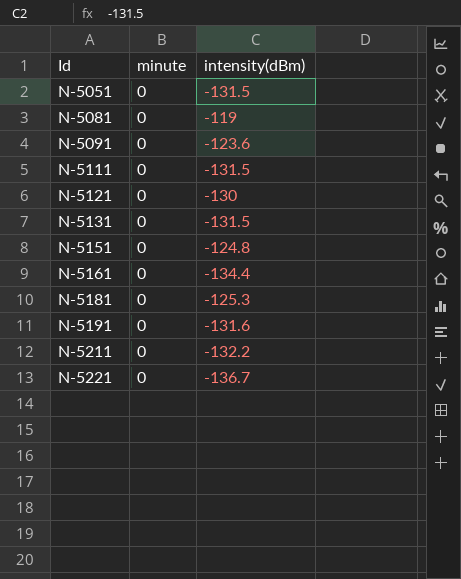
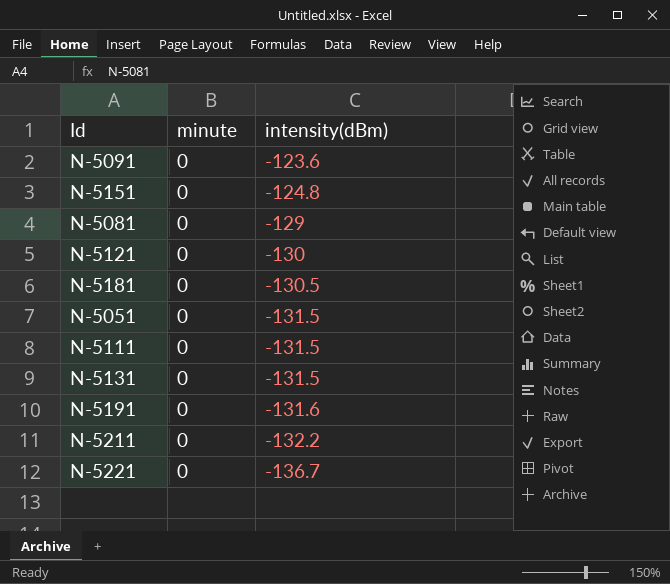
row order: Id ascending -> intensity(dBm) descending
row N-5161: 0 | -134.4 -> none
N-5081 | intensity(dBm): -119 -> -129
N-5181 | intensity(dBm): -125.3 -> -130.5

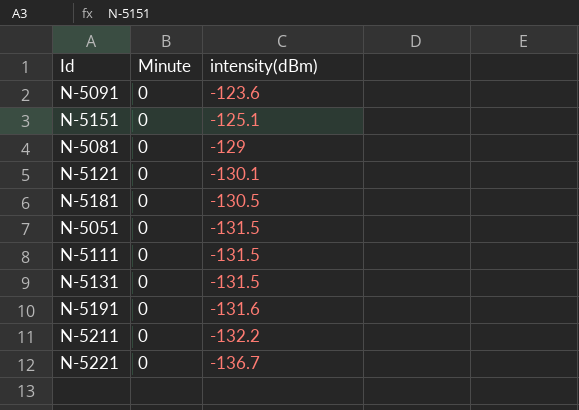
column name: minute -> Minute
N-5151 | intensity(dBm): -124.8 -> -125.1
N-5121 | intensity(dBm): -130 -> -130.1

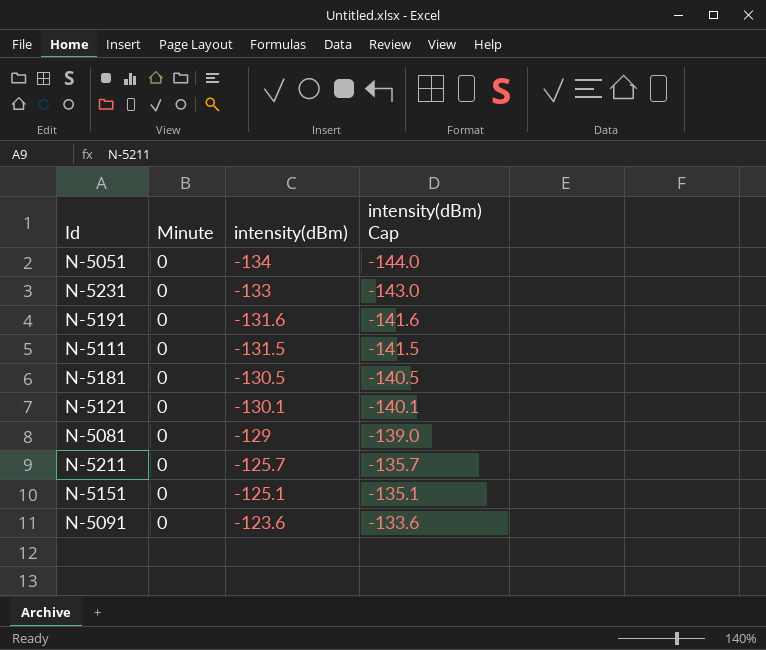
row order: intensity(dBm) descending -> intensity(dBm) ascending
column intensity(dBm) Cap | formula: none -> [intensity(dBm)] - 10
row N-5131: 0 | -131.5 -> none
row N-5221: 0 | -136.7 -> none
N-5051 | intensity(dBm): -131.5 -> -134
row N-5231: none -> 0 | -133 | -143.0
N-5211 | intensity(dBm): -132.2 -> -125.7

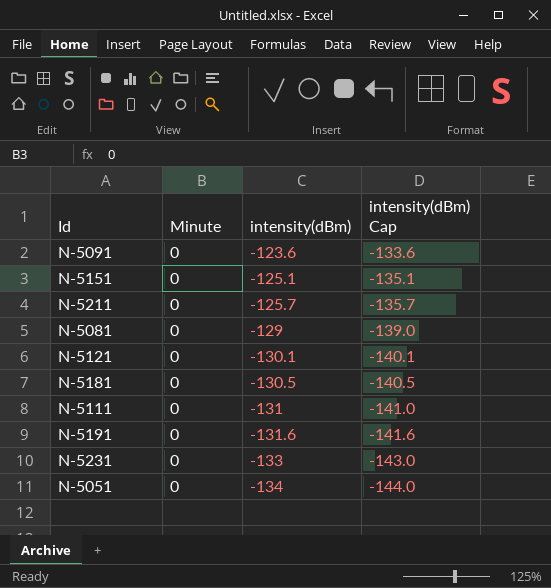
row order: intensity(dBm) ascending -> intensity(dBm) descending
N-5111 | intensity(dBm): -131.5 -> -131
N-5111 | intensity(dBm) Cap: -141.5 -> -141.0

